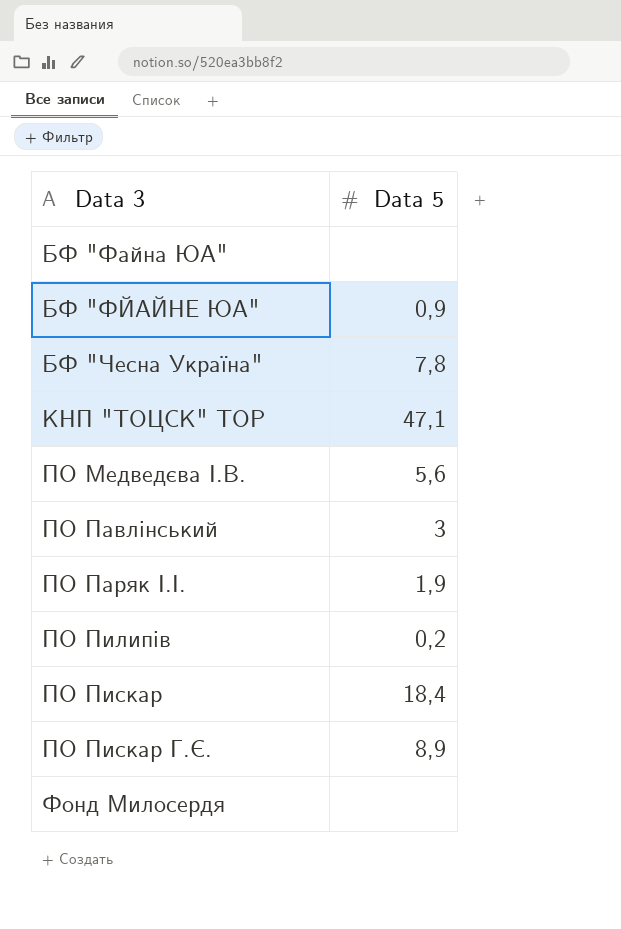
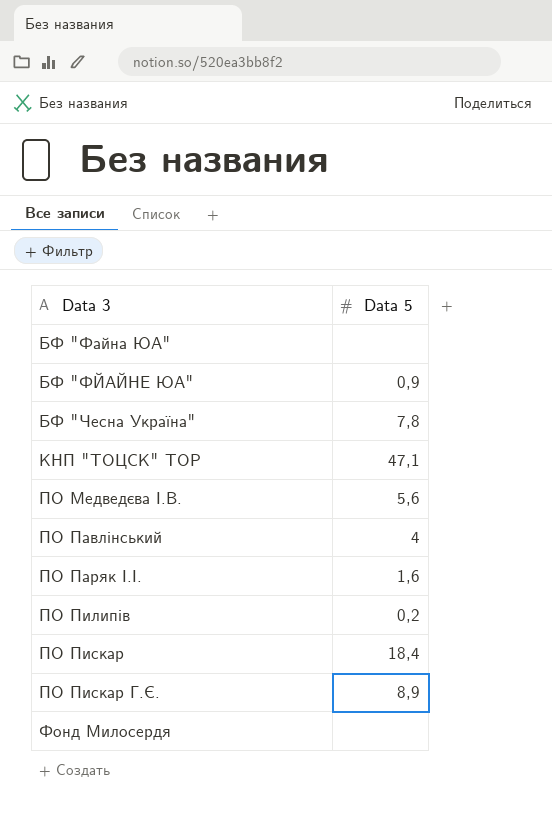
ПО Павлінський | Data 5: 3 -> 4
ПО Паряк І.І. | Data 5: 1,9 -> 1,6

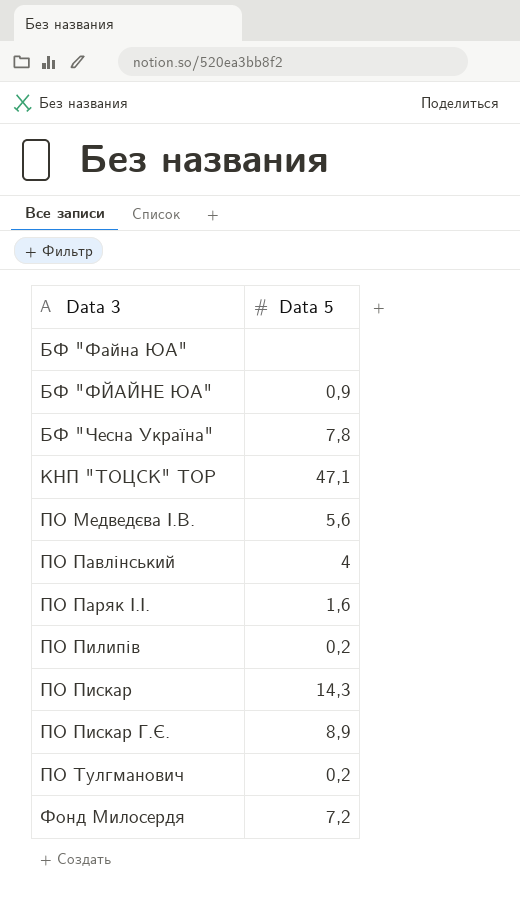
ПО Пискар | Data 5: 18,4 -> 14,3
row ПО Тулгманович: none -> 0,2
Фонд Милосердя | Data 5: none -> 7,2

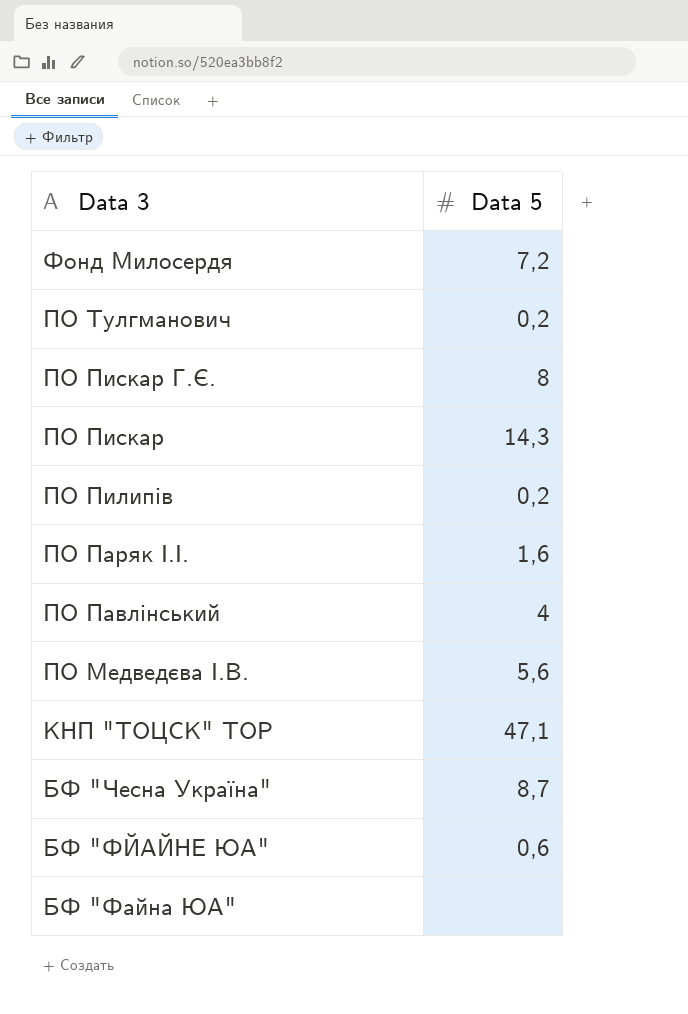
row order: Data 3 ascending -> Data 3 descending
ПО Пискар Г.Є. | Data 5: 8,9 -> 8
БФ "Чесна Україна" | Data 5: 7,8 -> 8,7
БФ "ФЙАЙНЕ ЮА" | Data 5: 0,9 -> 0,6

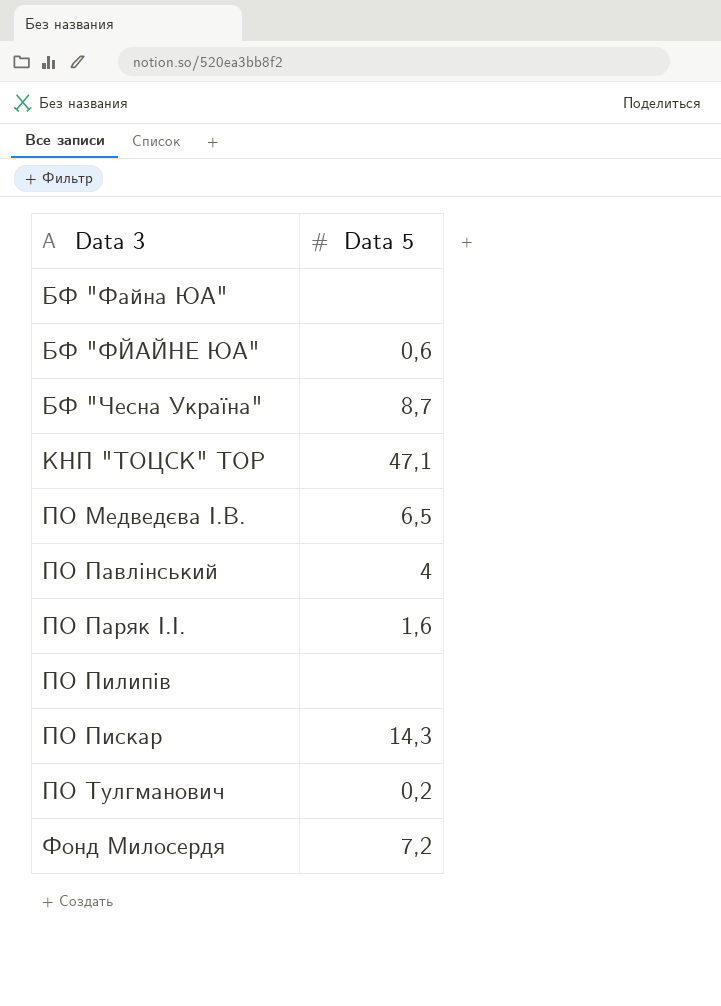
row order: Data 3 descending -> Data 3 ascending
row ПО Пискар Г.Є.: 8 -> none
ПО Медведєва І.В. | Data 5: 5,6 -> 6,5
ПО Пилипів | Data 5: 0,2 -> none

